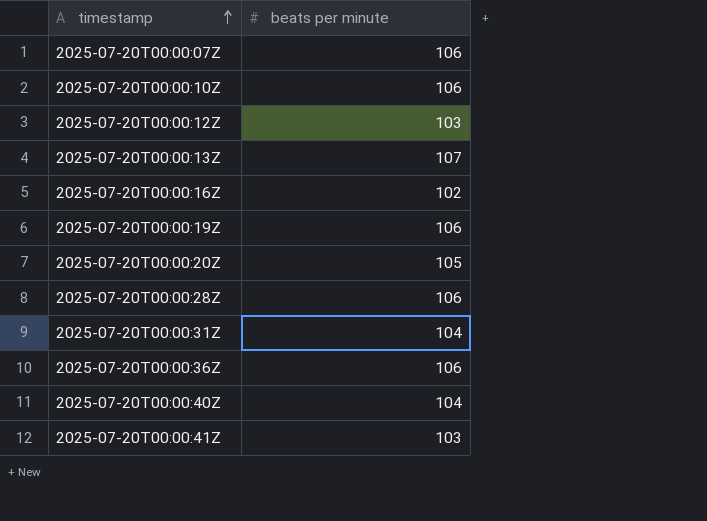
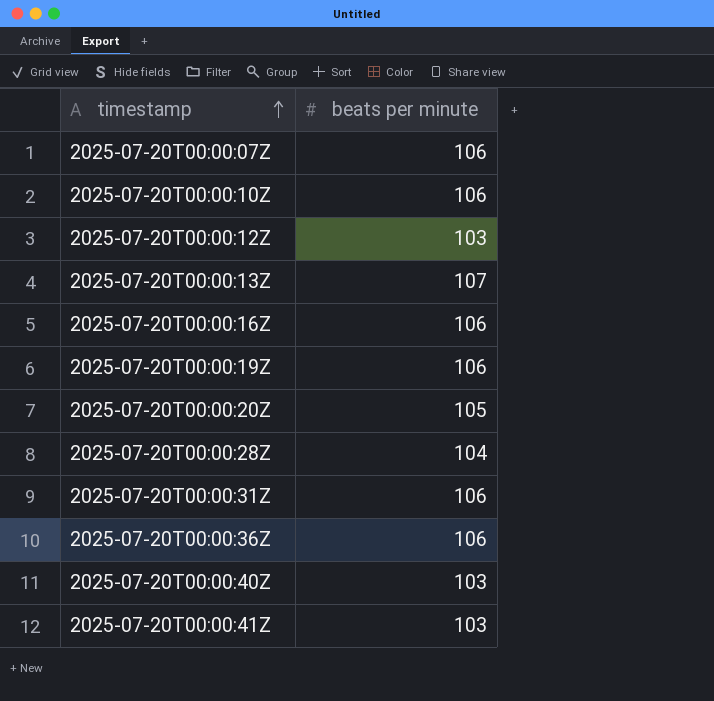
2025-07-20T00:00:16Z | beats per minute: 102 -> 106
2025-07-20T00:00:28Z | beats per minute: 106 -> 104
2025-07-20T00:00:31Z | beats per minute: 104 -> 106
2025-07-20T00:00:40Z | beats per minute: 104 -> 103

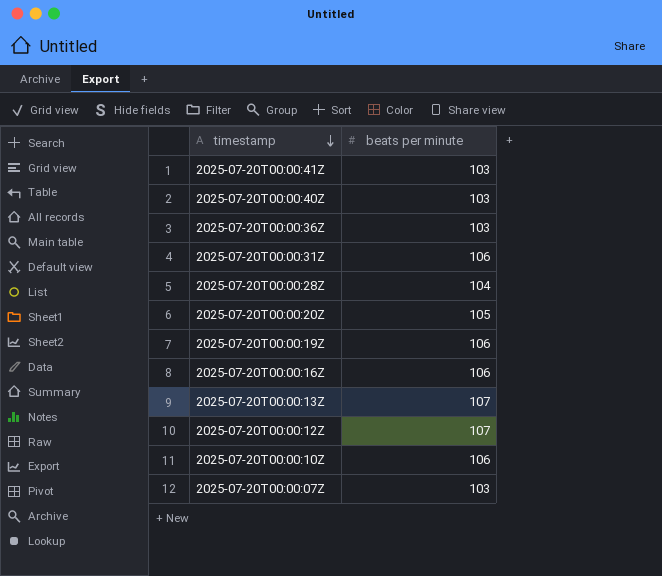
row order: timestamp ascending -> timestamp descending
2025-07-20T00:00:36Z | beats per minute: 106 -> 103
2025-07-20T00:00:12Z | beats per minute: 103 -> 107
2025-07-20T00:00:07Z | beats per minute: 106 -> 103

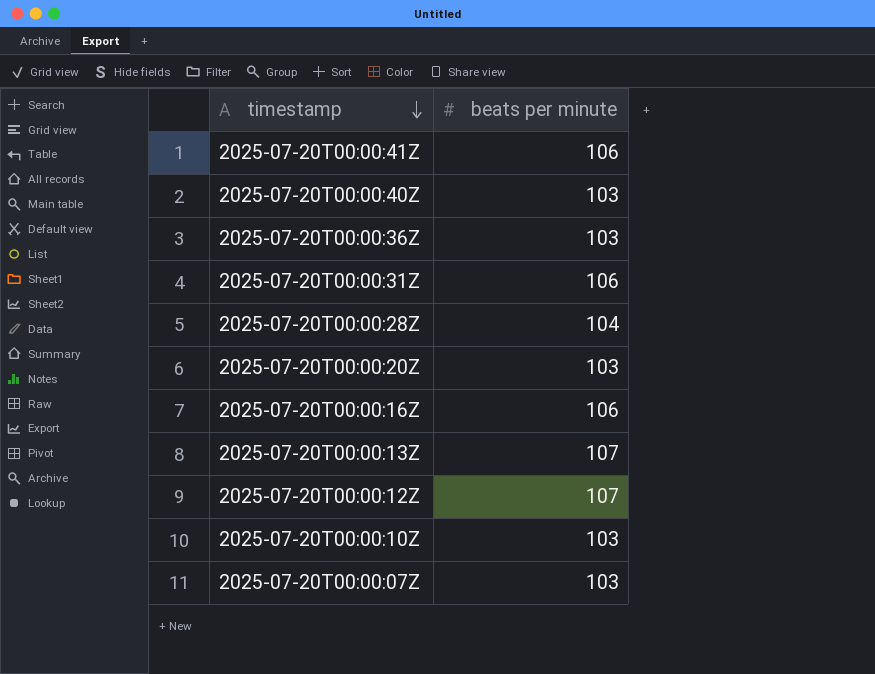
row 2025-07-20T00:00:19Z: 106 -> none
2025-07-20T00:00:41Z | beats per minute: 103 -> 106
2025-07-20T00:00:20Z | beats per minute: 105 -> 103
2025-07-20T00:00:10Z | beats per minute: 106 -> 103

